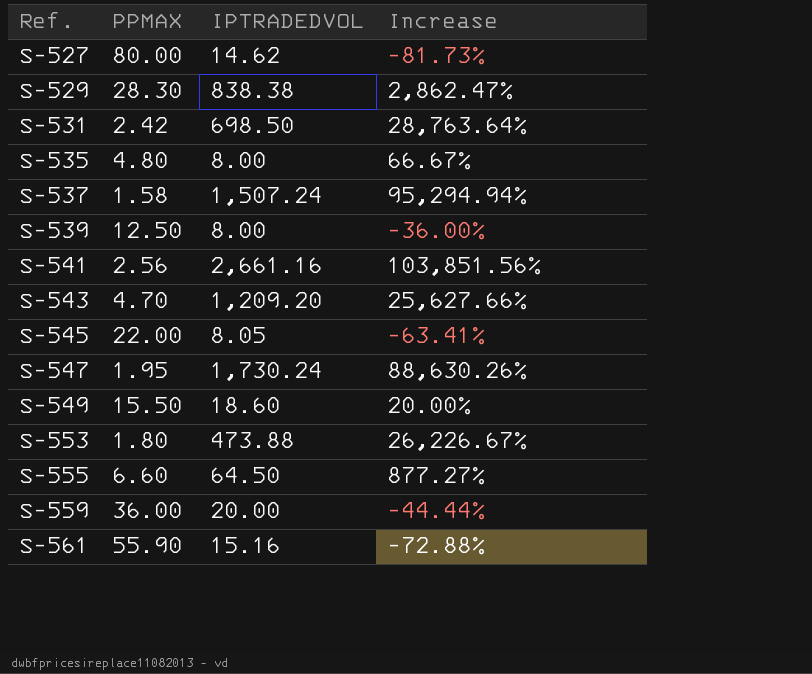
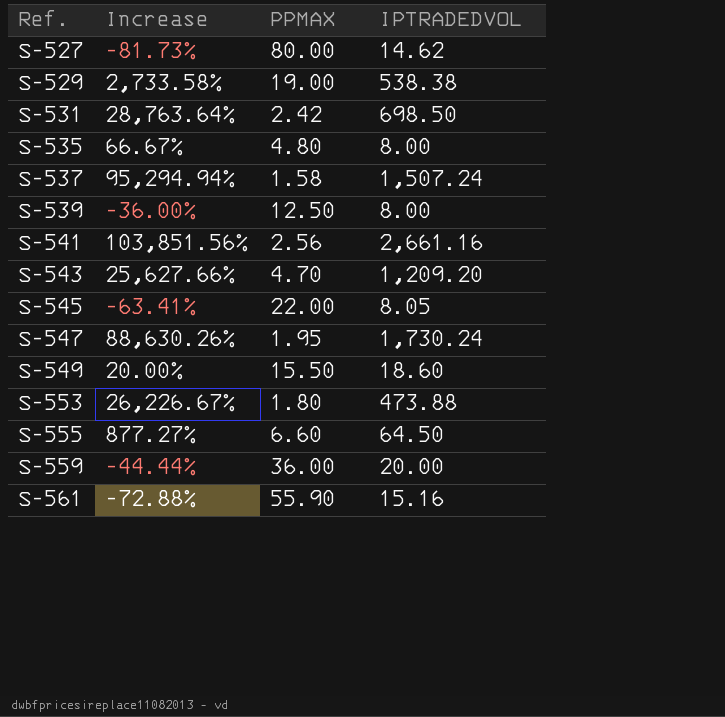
column Increase | position: 4 -> 2
S-529 | Increase: 2,862.47% -> 2,733.58%
S-529 | PPMAX: 28.30 -> 19.00
S-529 | IPTRADEDVOL: 838.38 -> 538.38

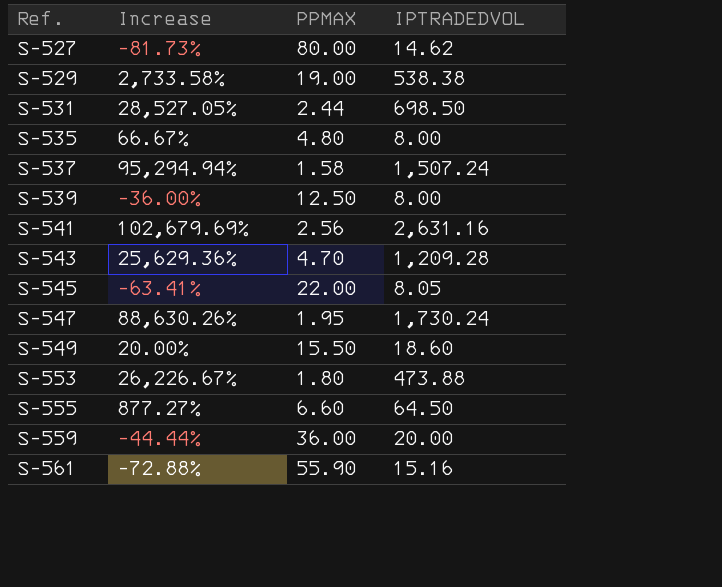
S-531 | Increase: 28,763.64% -> 28,527.05%
S-531 | PPMAX: 2.42 -> 2.44
S-541 | Increase: 103,851.56% -> 102,679.69%
S-541 | IPTRADEDVOL: 2,661.16 -> 2,631.16
S-543 | Increase: 25,627.66% -> 25,629.36%
S-543 | IPTRADEDVOL: 1,209.20 -> 1,209.28

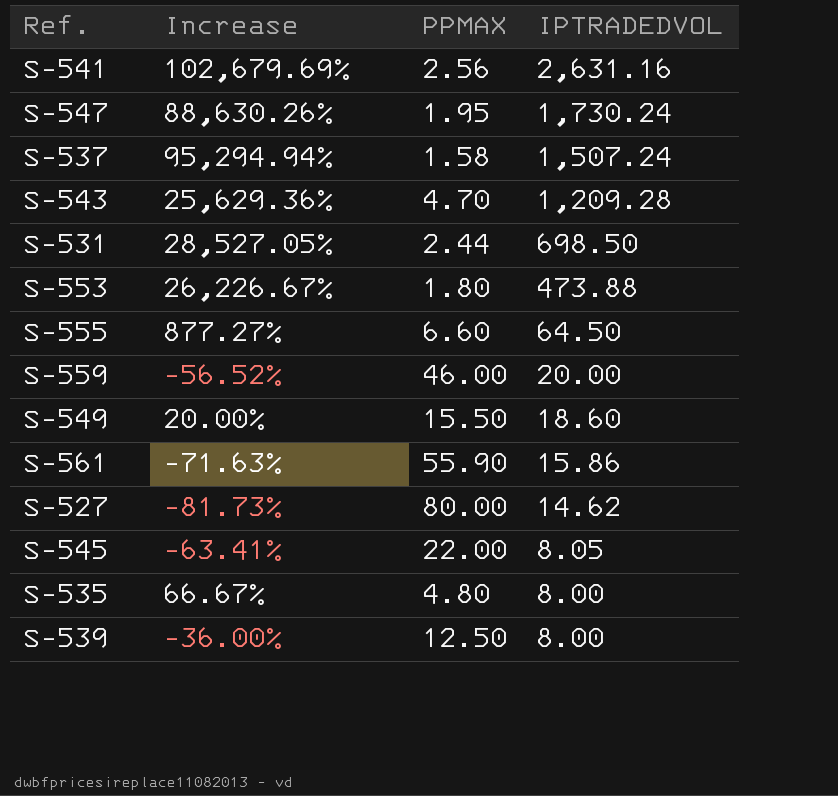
row order: Ref. ascending -> IPTRADEDVOL descending
row S-529: 2,733.58% | 19.00 | 538.38 -> none
S-559 | Increase: -44.44% -> -56.52%
S-559 | PPMAX: 36.00 -> 46.00
S-561 | Increase: -72.88% -> -71.63%
S-561 | IPTRADEDVOL: 15.16 -> 15.86

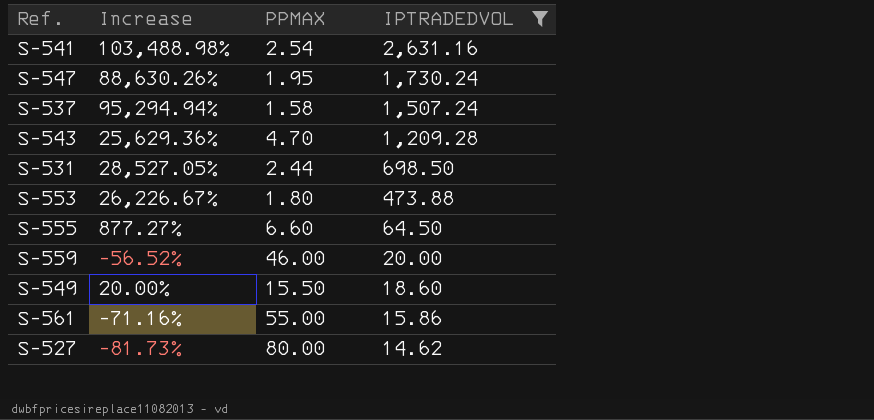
filter: none -> IPTRADEDVOL >= 14.62
S-541 | Increase: 102,679.69% -> 103,488.98%
S-541 | PPMAX: 2.56 -> 2.54
S-561 | Increase: -71.63% -> -71.16%
S-561 | PPMAX: 55.90 -> 55.00

